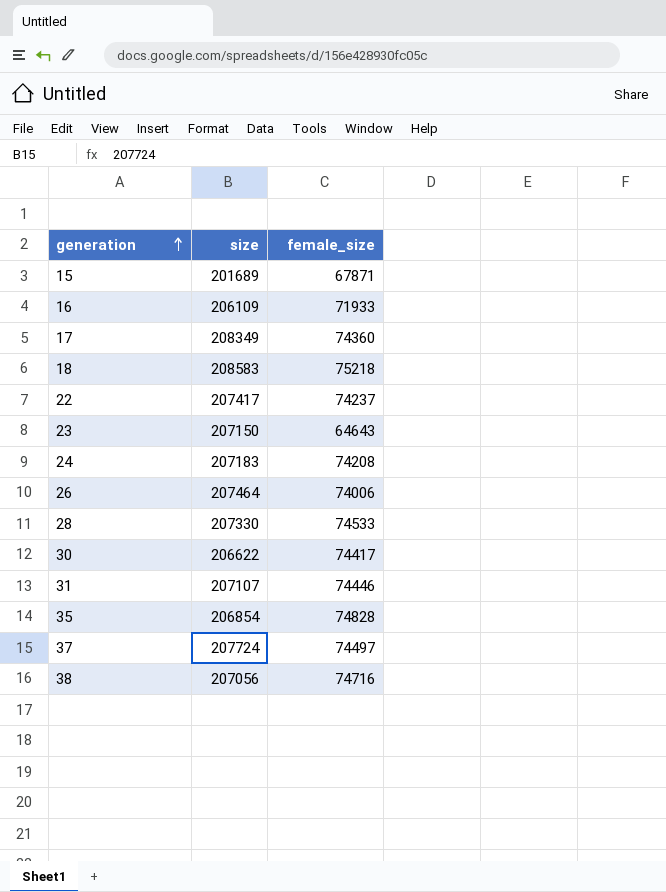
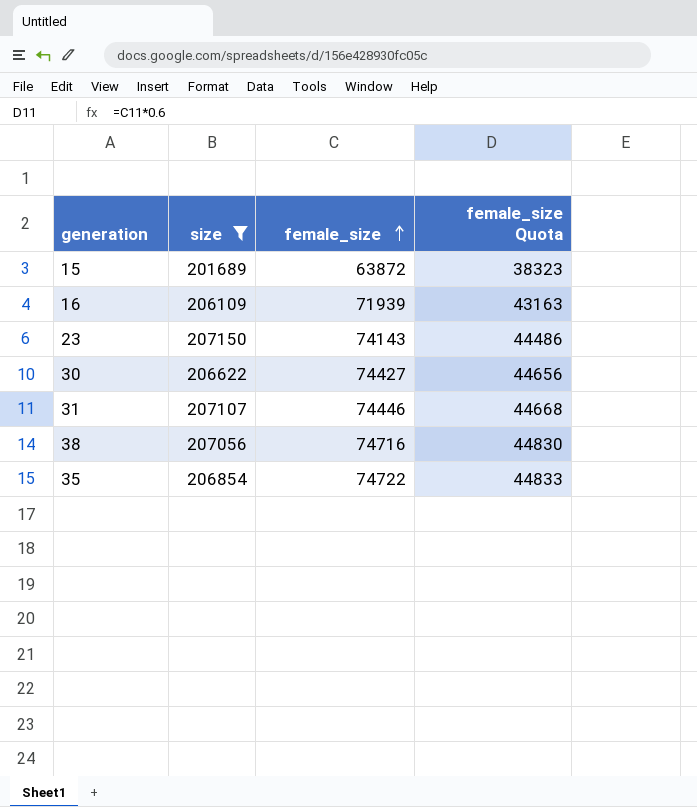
filter: none -> size <= 207150
row order: generation ascending -> female_size ascending
column female_size Quota | formula: none -> [female_size] * 0.6
15 | female_size: 67871 -> 63872
16 | female_size: 71933 -> 71939
23 | female_size: 64643 -> 74143
30 | female_size: 74417 -> 74427
35 | female_size: 74828 -> 74722

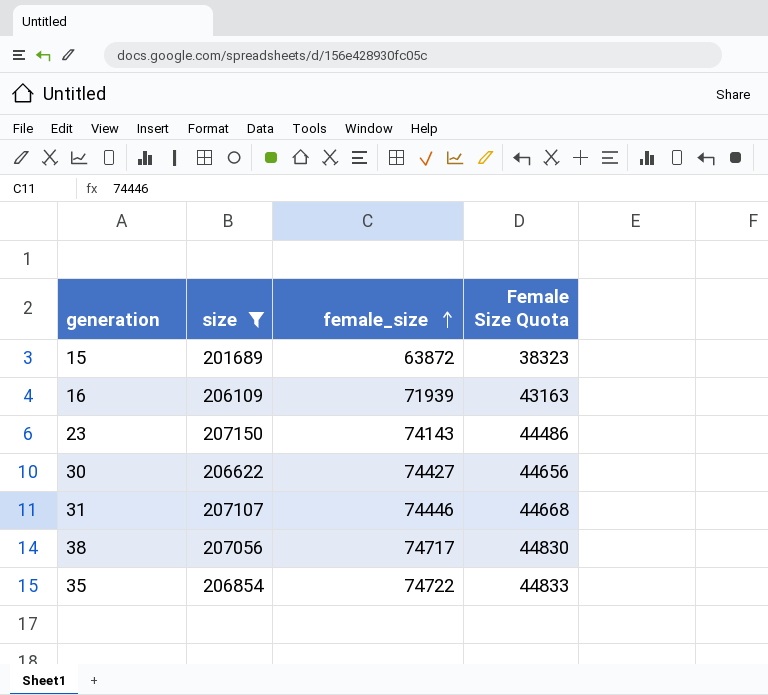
column name: female_size Quota -> Female Size Quota
38 | female_size: 74716 -> 74717

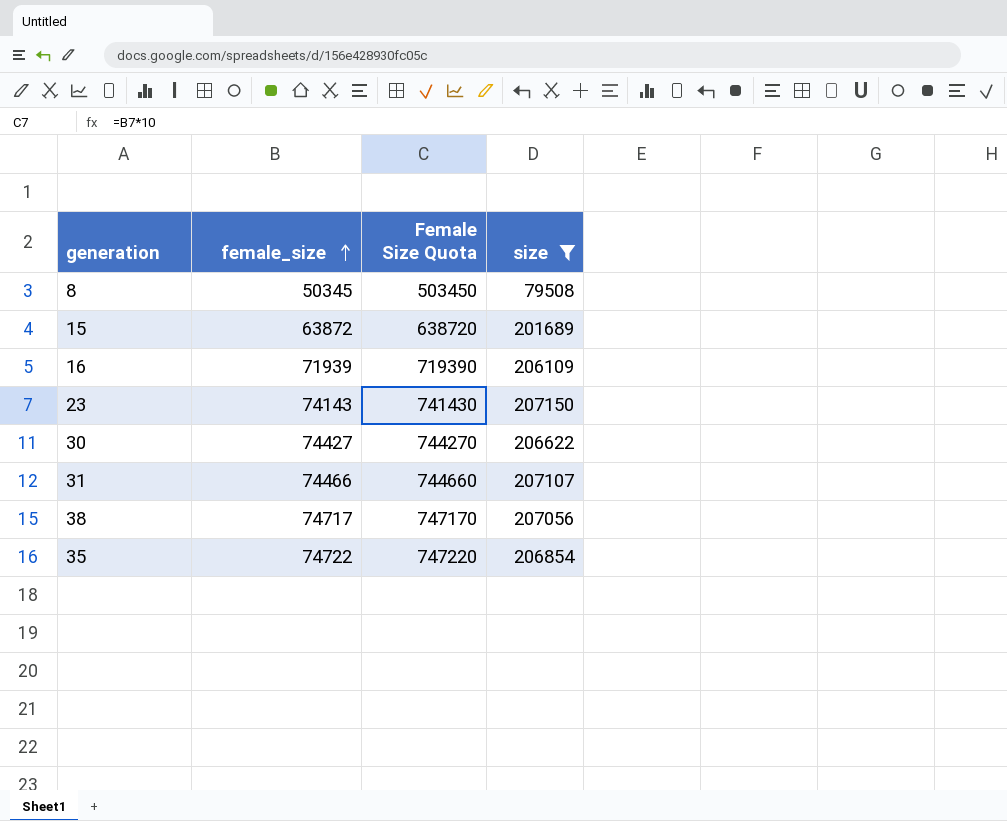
column Female Size Quota | formula: [female_size] * 0.6 -> [female_size] * 10
column size | position: 2 -> 4
row 8: none -> 50345 | 503450 | 79508
31 | female_size: 74446 -> 74466

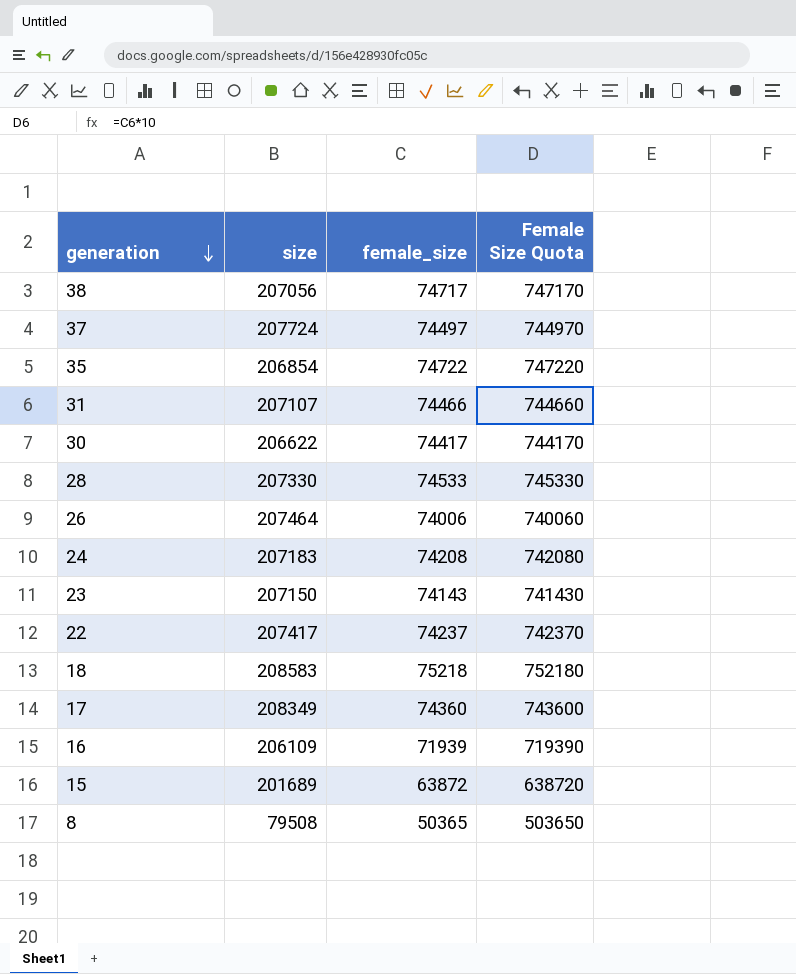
filter: size <= 207150 -> none
row order: female_size ascending -> generation descending
column size | position: 4 -> 2
30 | female_size: 74427 -> 74417
30 | Female Size Quota: 744270 -> 744170
8 | female_size: 50345 -> 50365
8 | Female Size Quota: 503450 -> 503650

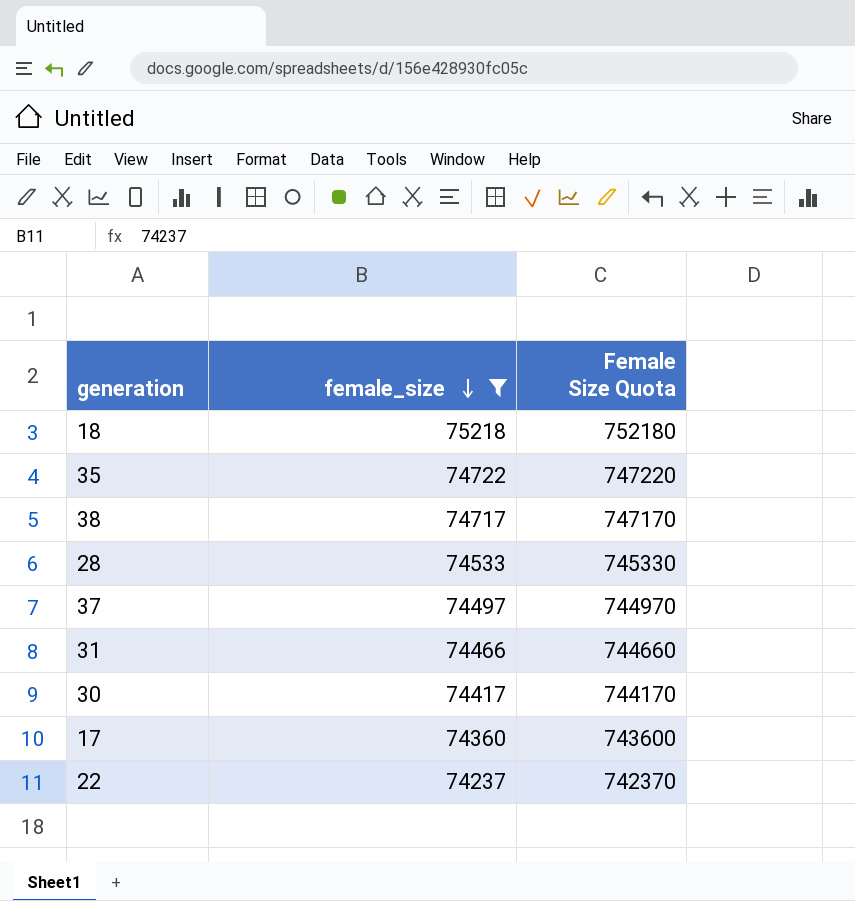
filter: none -> female_size >= 74237
row order: generation descending -> female_size descending
column size | position: 2 -> none

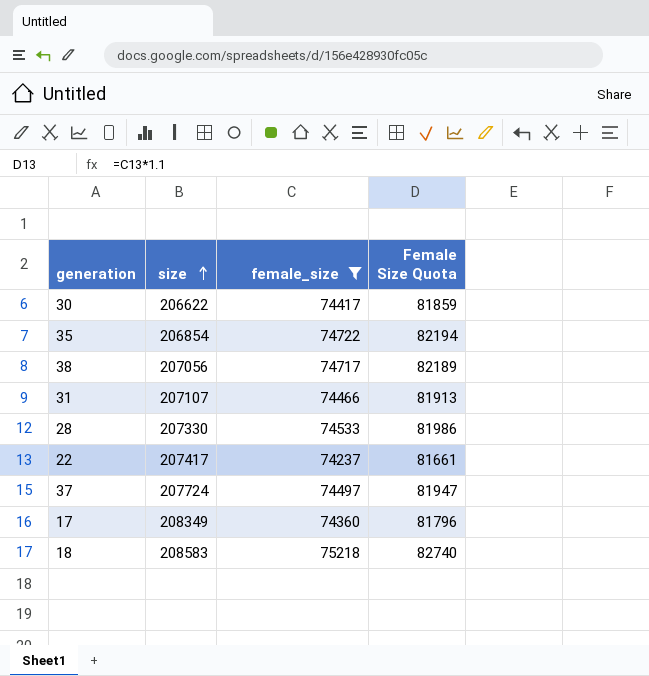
row order: female_size descending -> size ascending
column size | position: none -> 2
column Female Size Quota | formula: [female_size] * 10 -> [female_size] * 1.1

